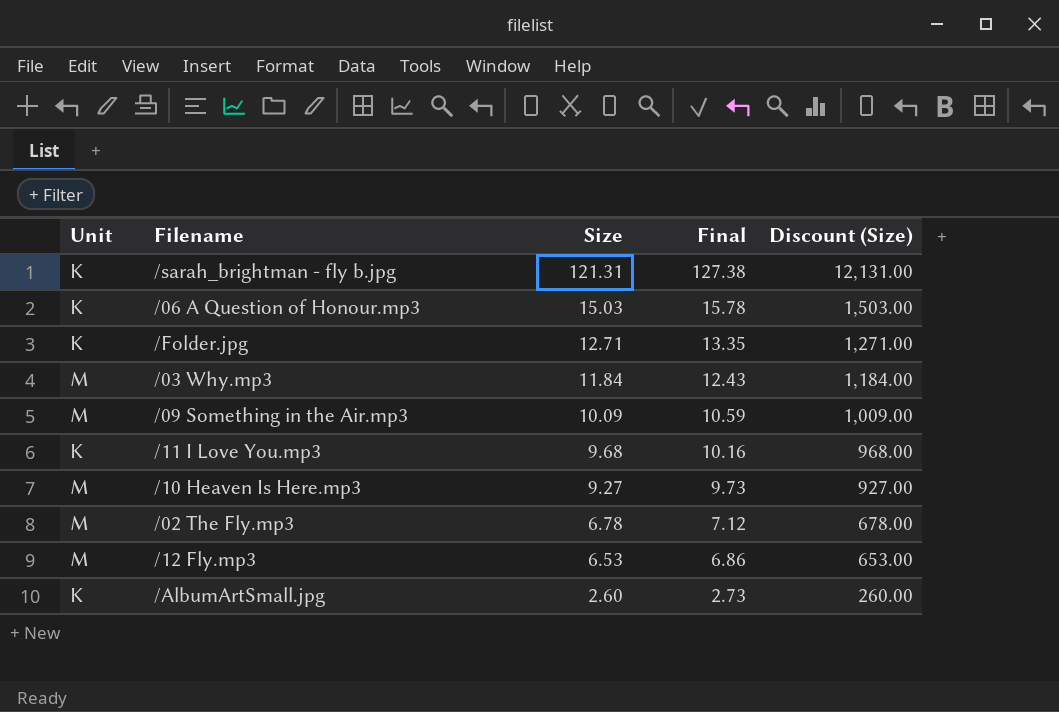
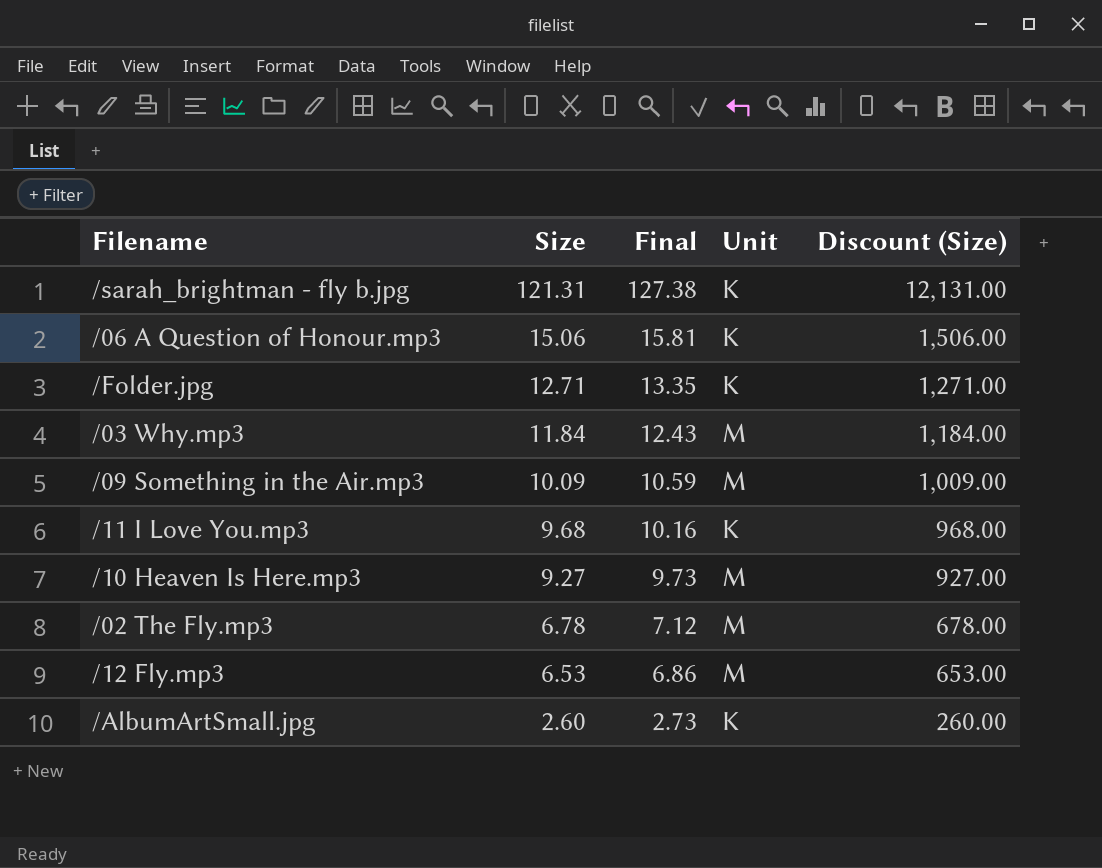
column Unit | position: 1 -> 4
/06 A Question of Honour.mp3 | Size: 15.03 -> 15.06
/06 A Question of Honour.mp3 | Final: 15.78 -> 15.81
/06 A Question of Honour.mp3 | Discount (Size): 1,503.00 -> 1,506.00

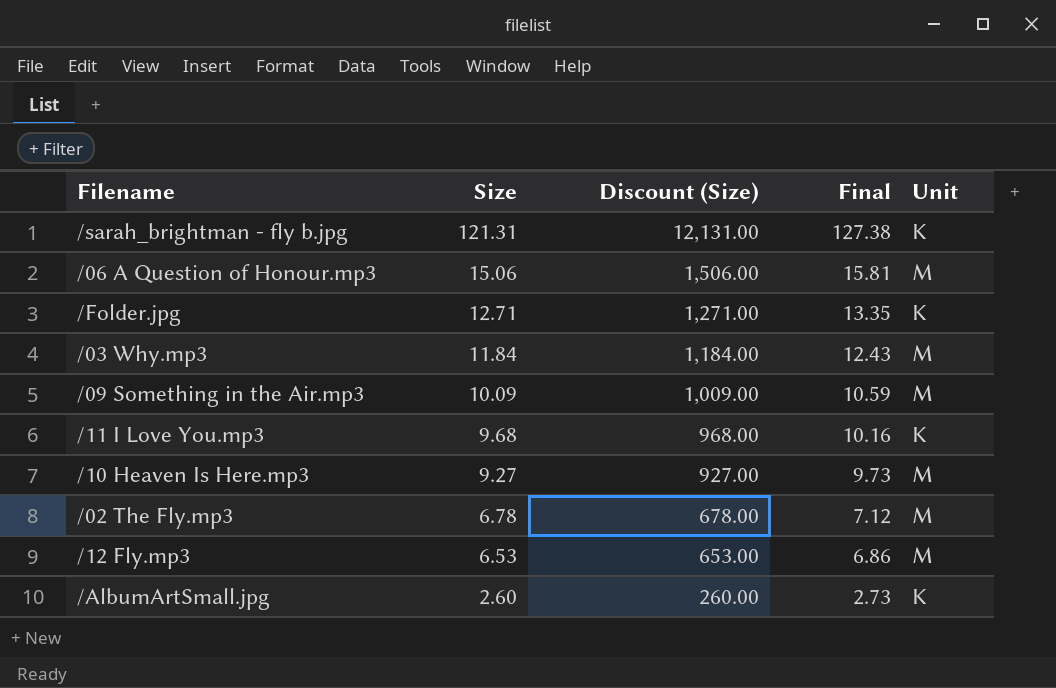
column Discount (Size) | position: 5 -> 3
/06 A Question of Honour.mp3 | Unit: K -> M

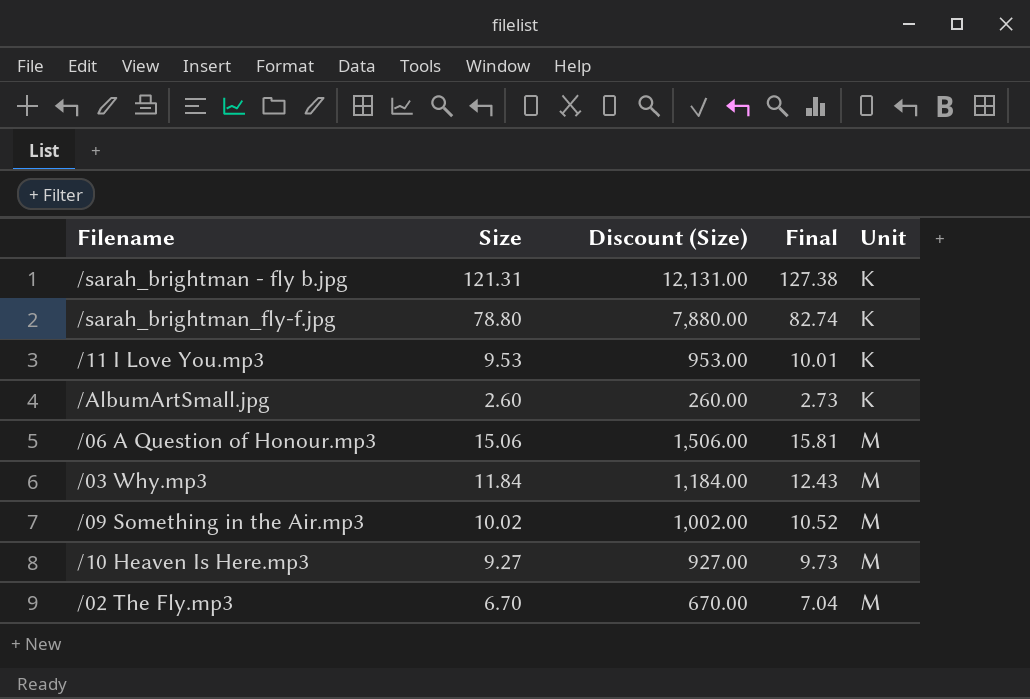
row order: Size descending -> Unit ascending
row /Folder.jpg: 12.71 | 1,271.00 | 13.35 | K -> none
row /12 Fly.mp3: 6.53 | 653.00 | 6.86 | M -> none
row /sarah_brightman_fly-f.jpg: none -> 78.80 | 7,880.00 | 82.74 | K
/11 I Love You.mp3 | Size: 9.68 -> 9.53
/11 I Love You.mp3 | Discount (Size): 968.00 -> 953.00
/11 I Love You.mp3 | Final: 10.16 -> 10.01
/09 Something in the Air.mp3 | Size: 10.09 -> 10.02
/09 Something in the Air.mp3 | Discount (Size): 1,009.00 -> 1,002.00
/09 Something in the Air.mp3 | Final: 10.59 -> 10.52
/02 The Fly.mp3 | Size: 6.78 -> 6.70
/02 The Fly.mp3 | Discount (Size): 678.00 -> 670.00
/02 The Fly.mp3 | Final: 7.12 -> 7.04

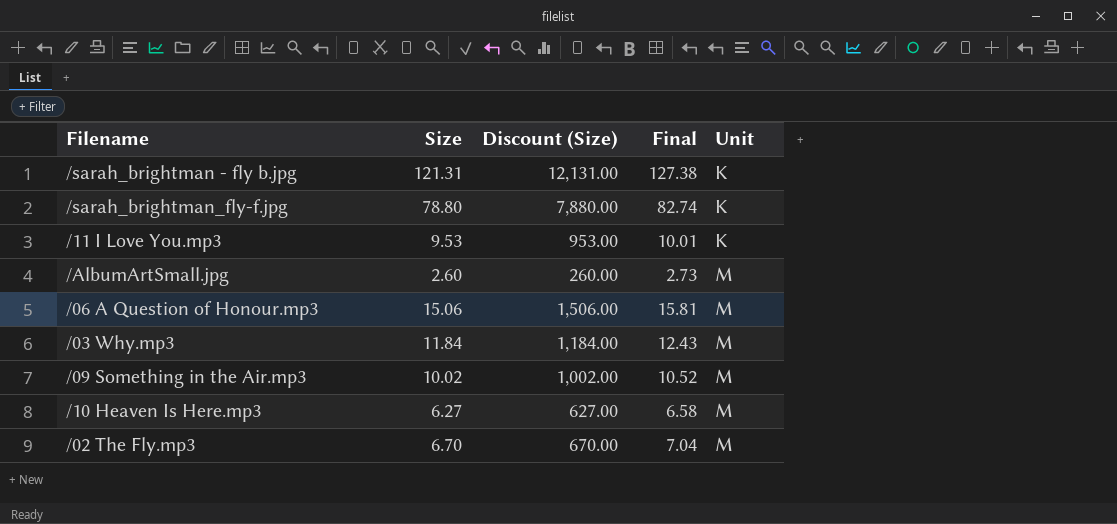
/AlbumArtSmall.jpg | Unit: K -> M
/10 Heaven Is Here.mp3 | Size: 9.27 -> 6.27
/10 Heaven Is Here.mp3 | Discount (Size): 927.00 -> 627.00
/10 Heaven Is Here.mp3 | Final: 9.73 -> 6.58

